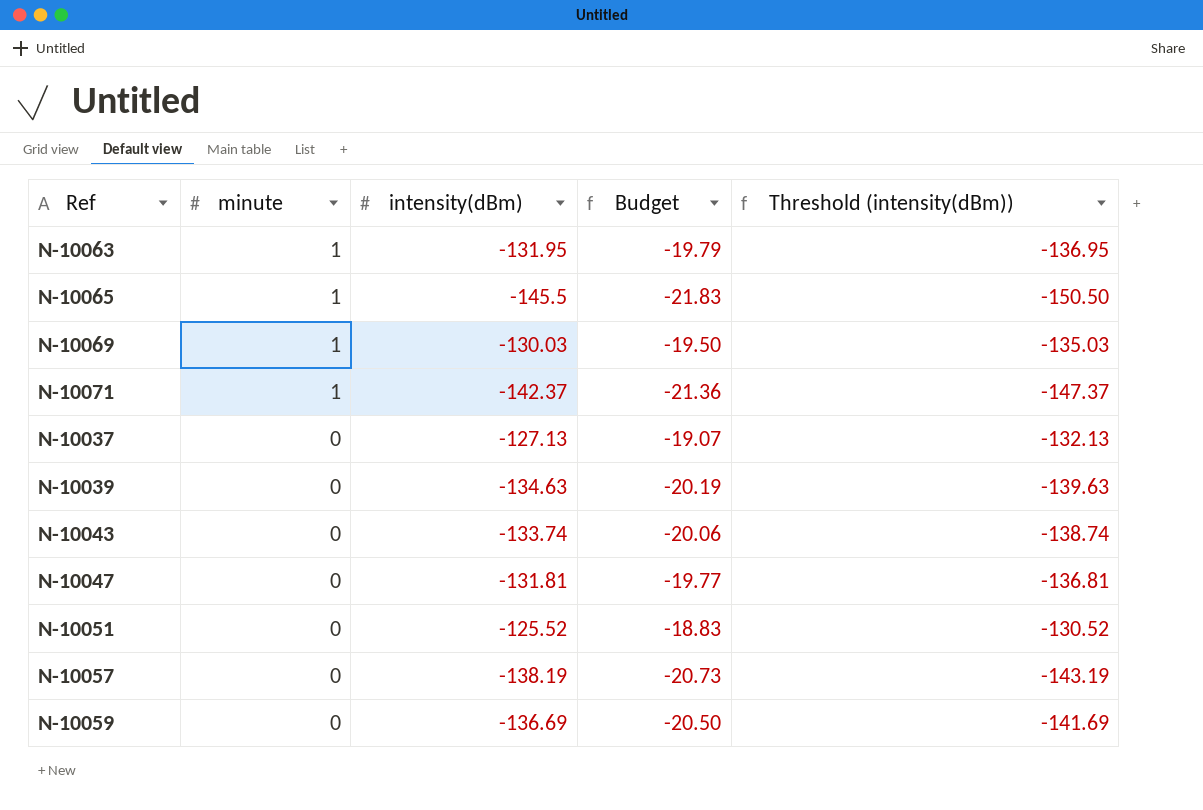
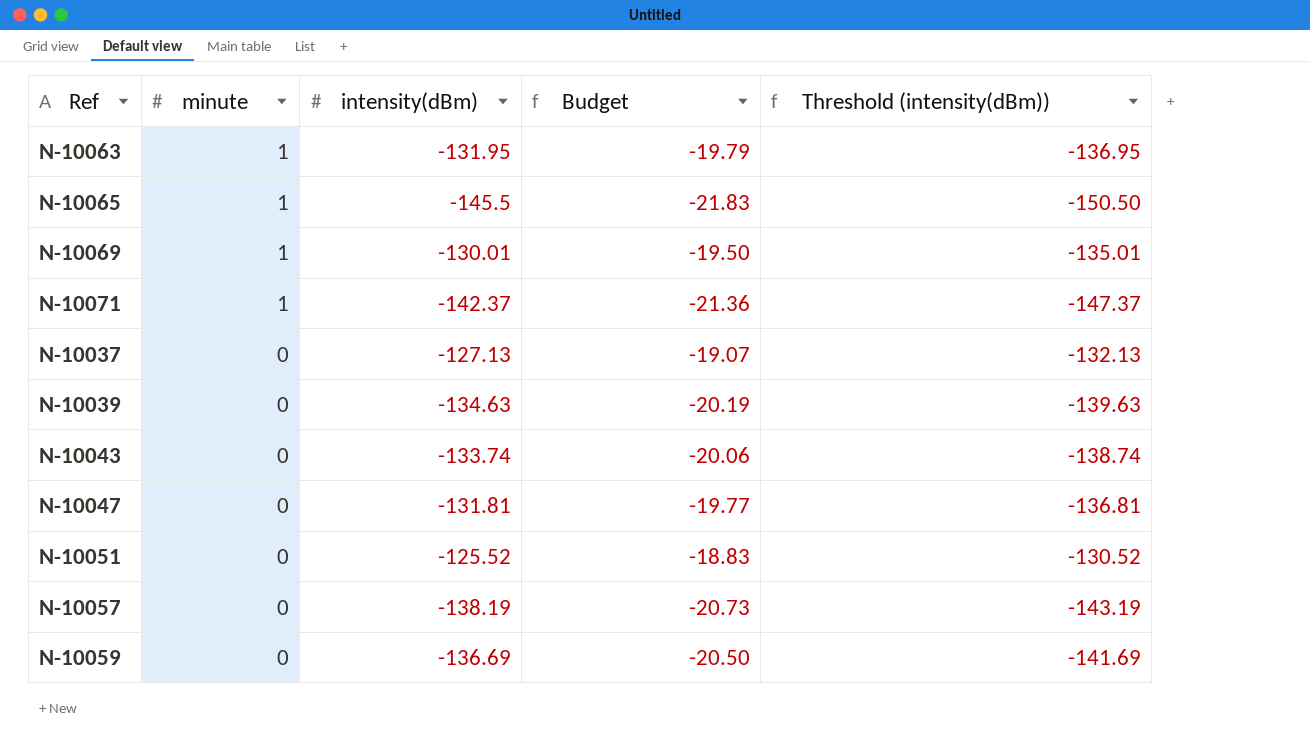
N-10069 | intensity(dBm): -130.03 -> -130.01
N-10069 | Threshold (intensity(dBm)): -135.03 -> -135.01

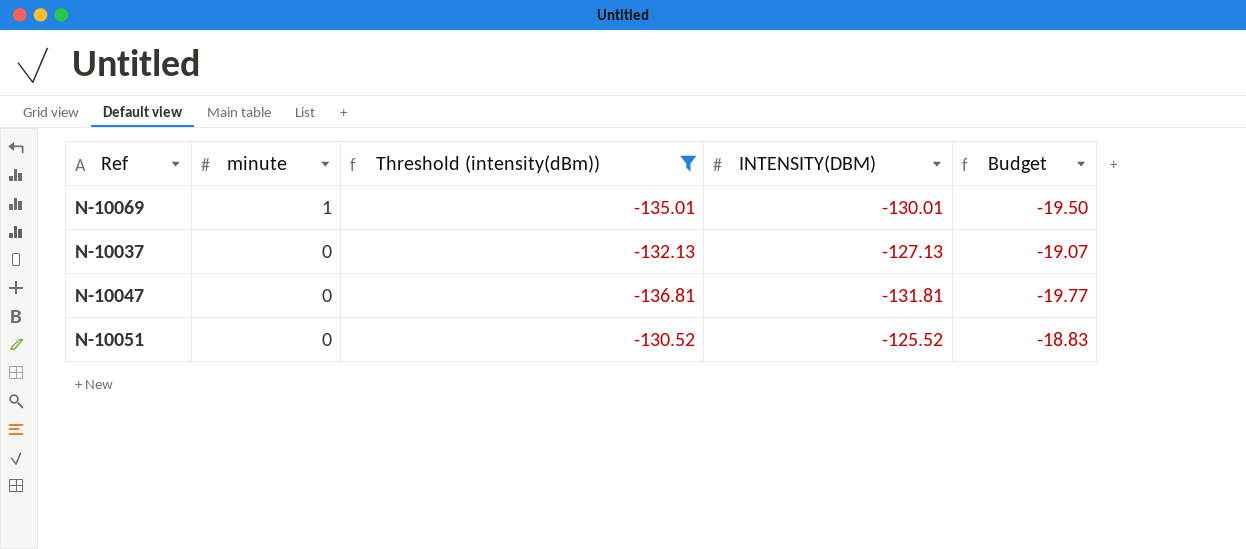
filter: none -> Threshold (intensity(dBm)) >= -136.81
column Threshold (intensity(dBm)) | position: 5 -> 3
column name: intensity(dBm) -> INTENSITY(DBM)

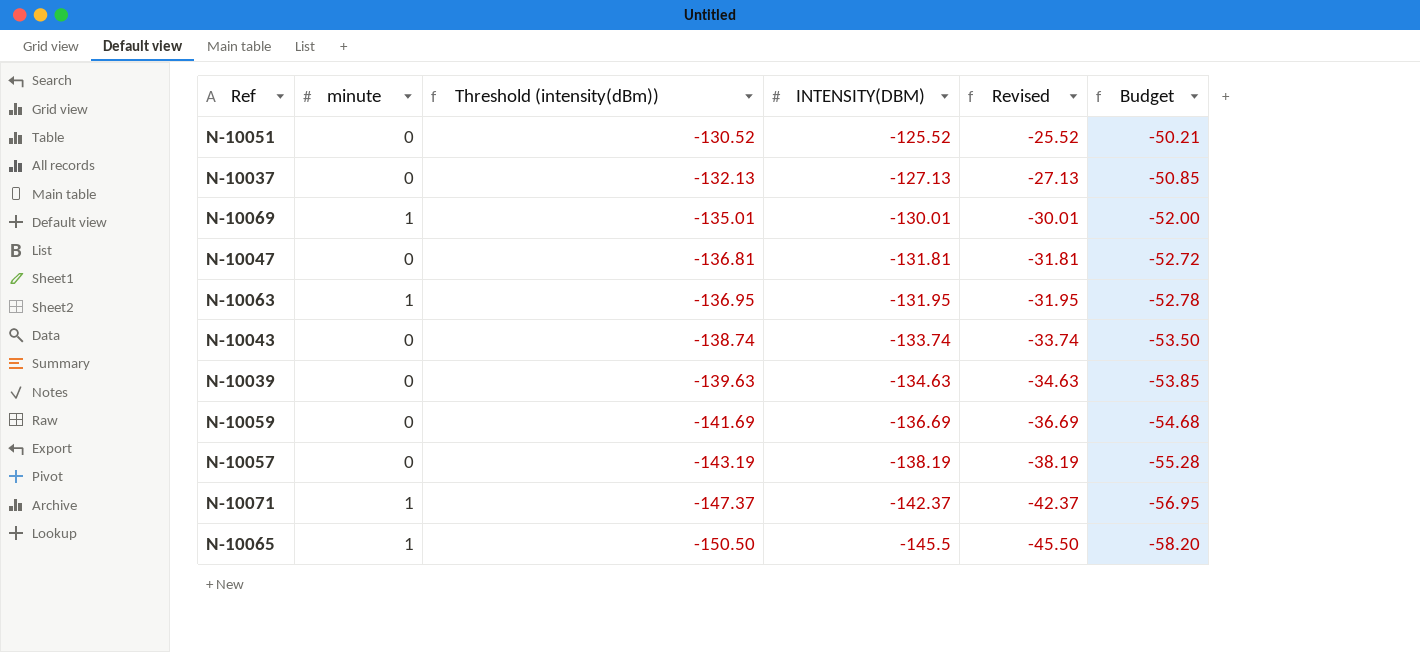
filter: Threshold (intensity(dBm)) >= -136.81 -> none
row order: minute descending -> Threshold (intensity(dBm)) descending
column Revised | formula: none -> [INTENSITY(DBM)] + 100
column Budget | formula: [INTENSITY(DBM)] * 0.15 -> [INTENSITY(DBM)] * 0.4

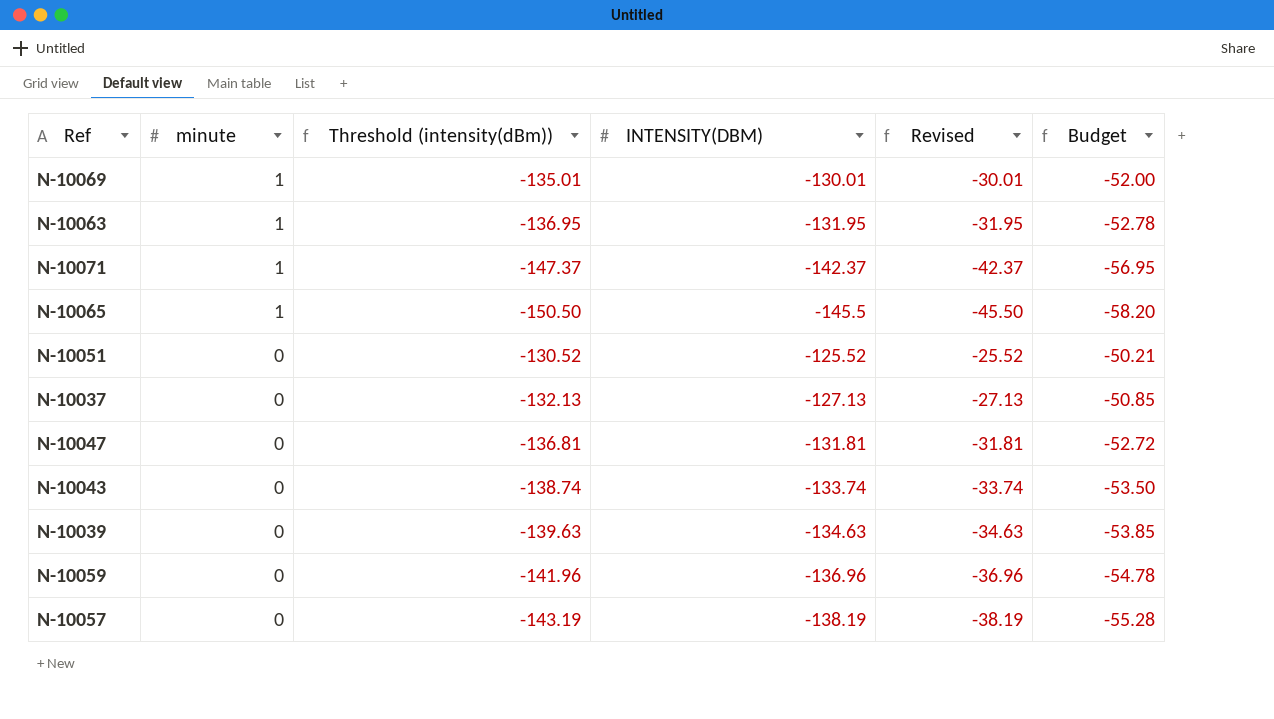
row order: Threshold (intensity(dBm)) descending -> minute descending
N-10059 | Threshold (intensity(dBm)): -141.69 -> -141.96
N-10059 | INTENSITY(DBM): -136.69 -> -136.96
N-10059 | Revised: -36.69 -> -36.96
N-10059 | Budget: -54.68 -> -54.78

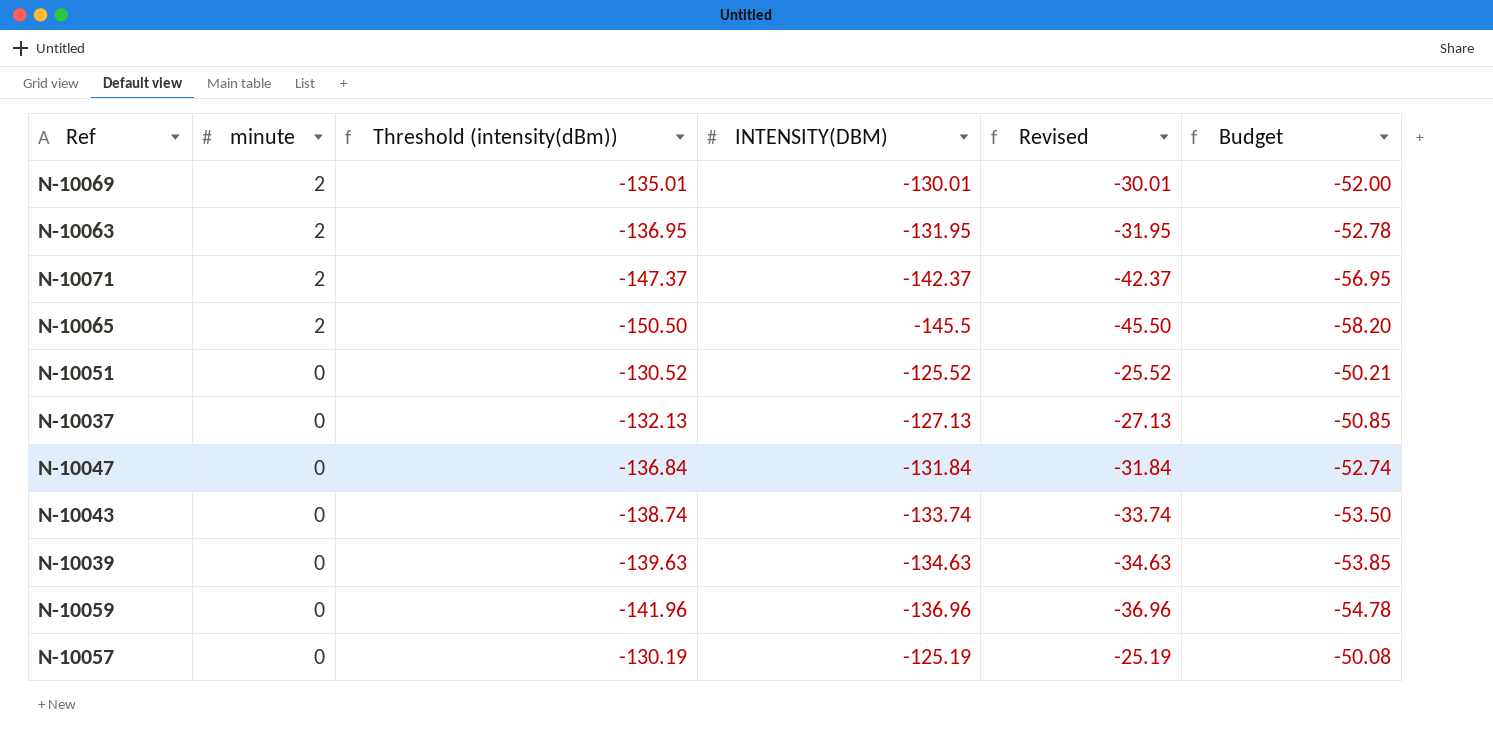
N-10069 | minute: 1 -> 2
N-10063 | minute: 1 -> 2
N-10071 | minute: 1 -> 2
N-10065 | minute: 1 -> 2
N-10047 | Threshold (intensity(dBm)): -136.81 -> -136.84
N-10047 | INTENSITY(DBM): -131.81 -> -131.84
N-10047 | Revised: -31.81 -> -31.84
N-10047 | Budget: -52.72 -> -52.74
N-10057 | Threshold (intensity(dBm)): -143.19 -> -130.19
N-10057 | INTENSITY(DBM): -138.19 -> -125.19
N-10057 | Revised: -38.19 -> -25.19
N-10057 | Budget: -55.28 -> -50.08

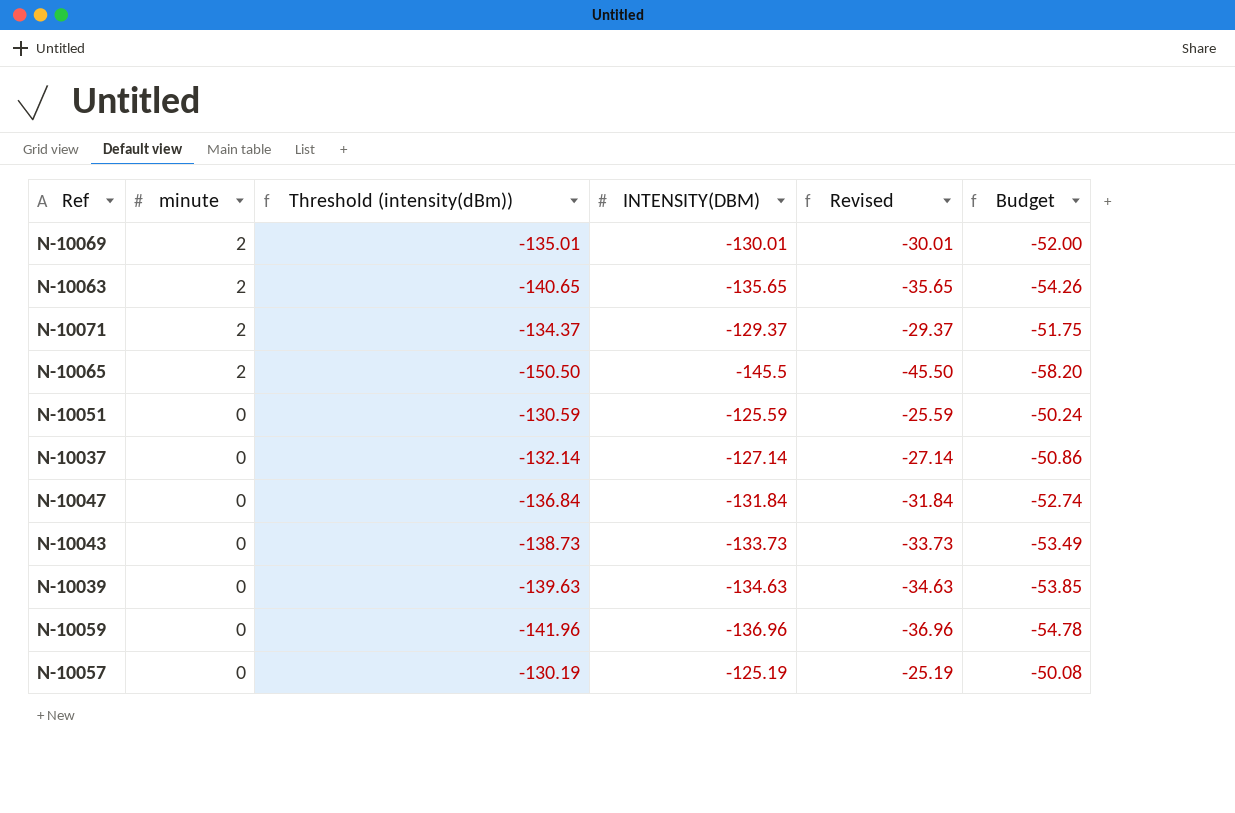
N-10063 | Threshold (intensity(dBm)): -136.95 -> -140.65
N-10063 | INTENSITY(DBM): -131.95 -> -135.65
N-10063 | Revised: -31.95 -> -35.65
N-10063 | Budget: -52.78 -> -54.26
N-10071 | Threshold (intensity(dBm)): -147.37 -> -134.37
N-10071 | INTENSITY(DBM): -142.37 -> -129.37
N-10071 | Revised: -42.37 -> -29.37
N-10071 | Budget: -56.95 -> -51.75
N-10051 | Threshold (intensity(dBm)): -130.52 -> -130.59
N-10051 | INTENSITY(DBM): -125.52 -> -125.59
N-10051 | Revised: -25.52 -> -25.59
N-10051 | Budget: -50.21 -> -50.24
N-10037 | Threshold (intensity(dBm)): -132.13 -> -132.14
N-10037 | INTENSITY(DBM): -127.13 -> -127.14
N-10037 | Revised: -27.13 -> -27.14
N-10037 | Budget: -50.85 -> -50.86
N-10043 | Threshold (intensity(dBm)): -138.74 -> -138.73
N-10043 | INTENSITY(DBM): -133.74 -> -133.73
N-10043 | Revised: -33.74 -> -33.73
N-10043 | Budget: -53.50 -> -53.49

